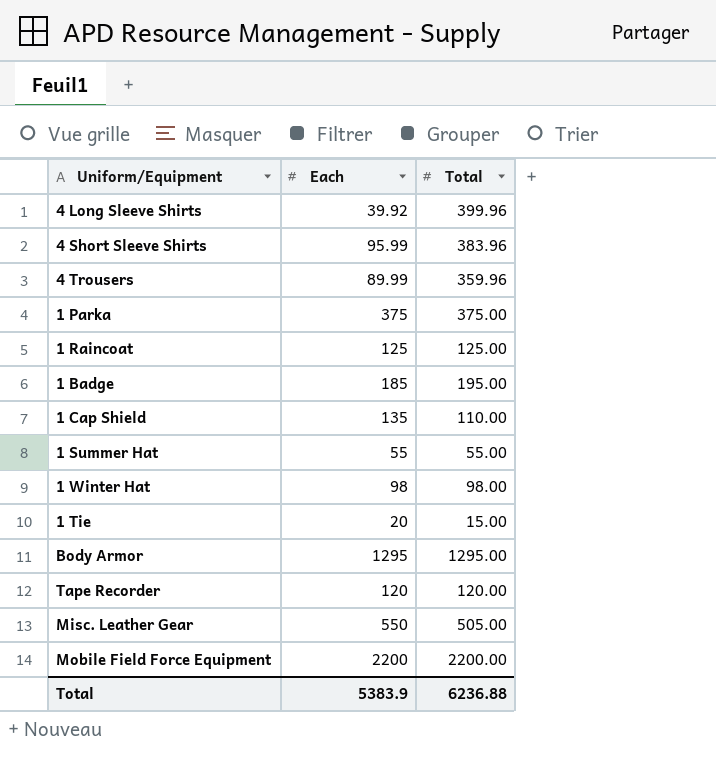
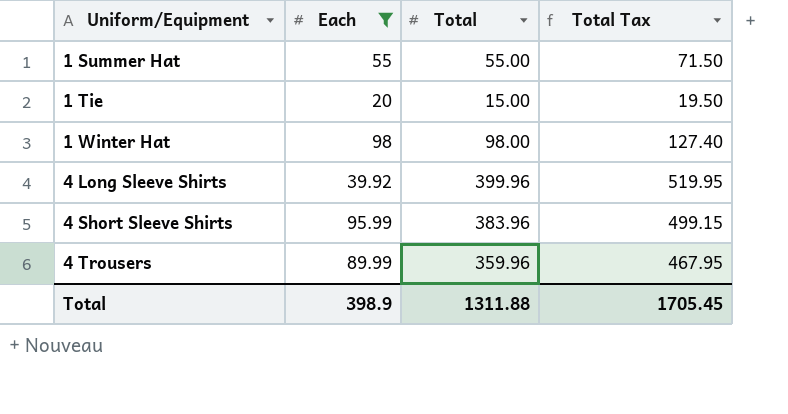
filter: none -> Each <= 98
row order: none -> Uniform/Equipment ascending
column Total Tax | formula: none -> [Total] * 1.3
Total | Each: 5383.9 -> 398.9
Total | Total: 6236.88 -> 1311.88

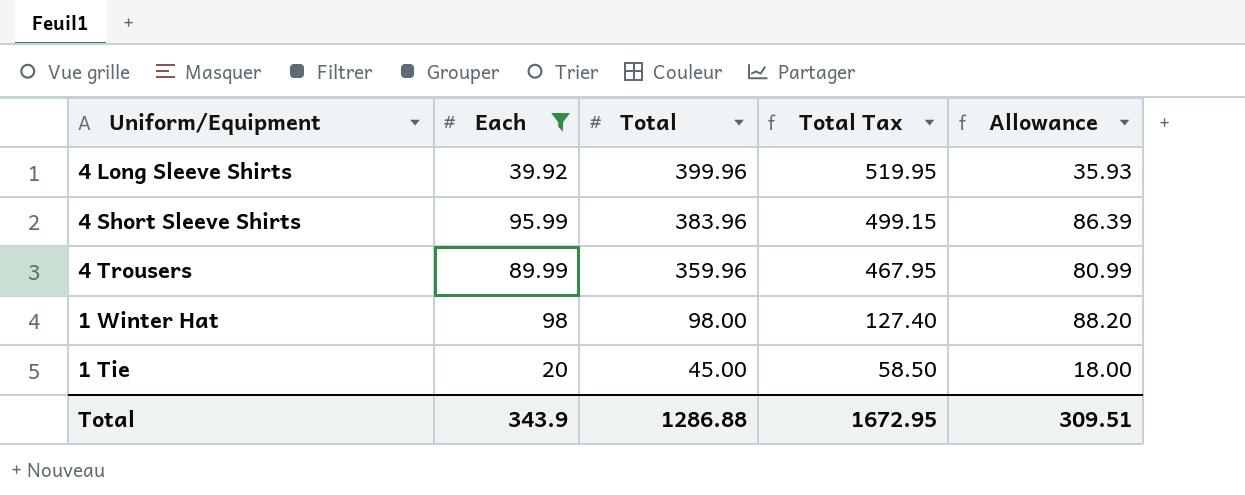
row order: Uniform/Equipment ascending -> Total descending
column Allowance | formula: none -> [Each] * 0.9
row 1 Summer Hat: 55 | 55.00 | 71.50 -> none
1 Tie | Total: 15.00 -> 45.00
1 Tie | Total Tax: 19.50 -> 58.50
Total | Each: 398.9 -> 343.9
Total | Total: 1311.88 -> 1286.88
Total | Total Tax: 1705.45 -> 1672.95

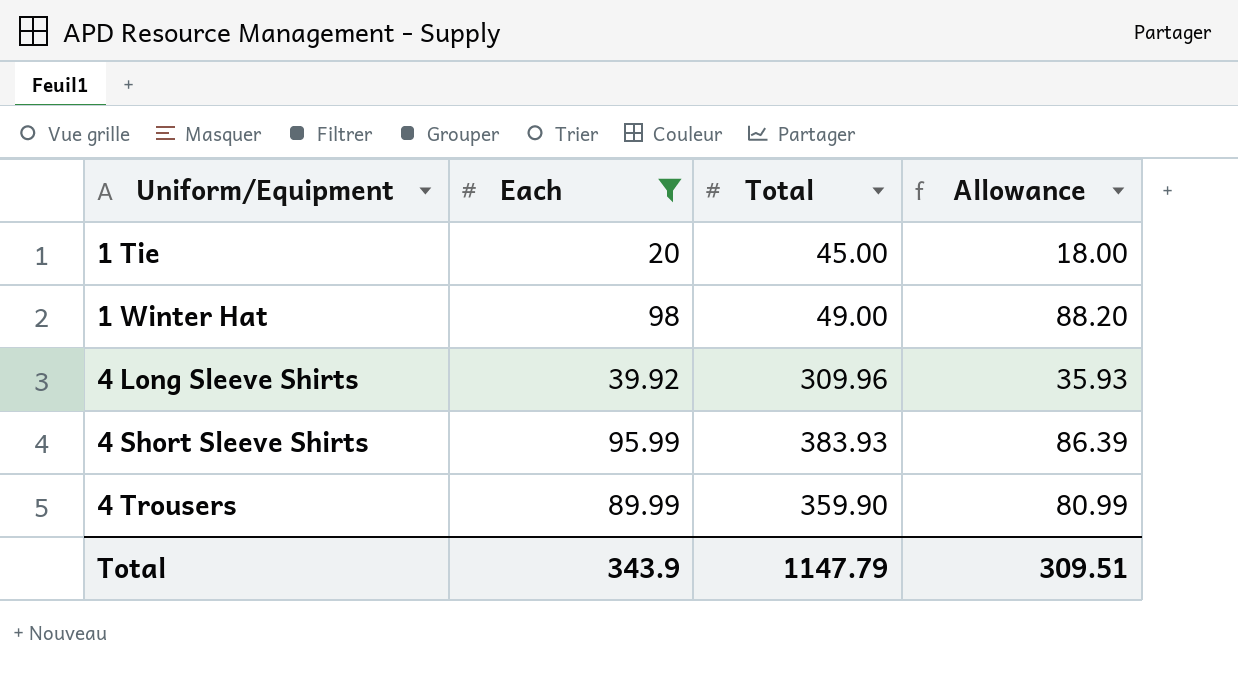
row order: Total descending -> Uniform/Equipment ascending
column Total Tax | formula: [Total] * 1.3 -> none
1 Winter Hat | Total: 98.00 -> 49.00
4 Long Sleeve Shirts | Total: 399.96 -> 309.96
4 Short Sleeve Shirts | Total: 383.96 -> 383.93
4 Trousers | Total: 359.96 -> 359.90
Total | Total: 1286.88 -> 1147.79

